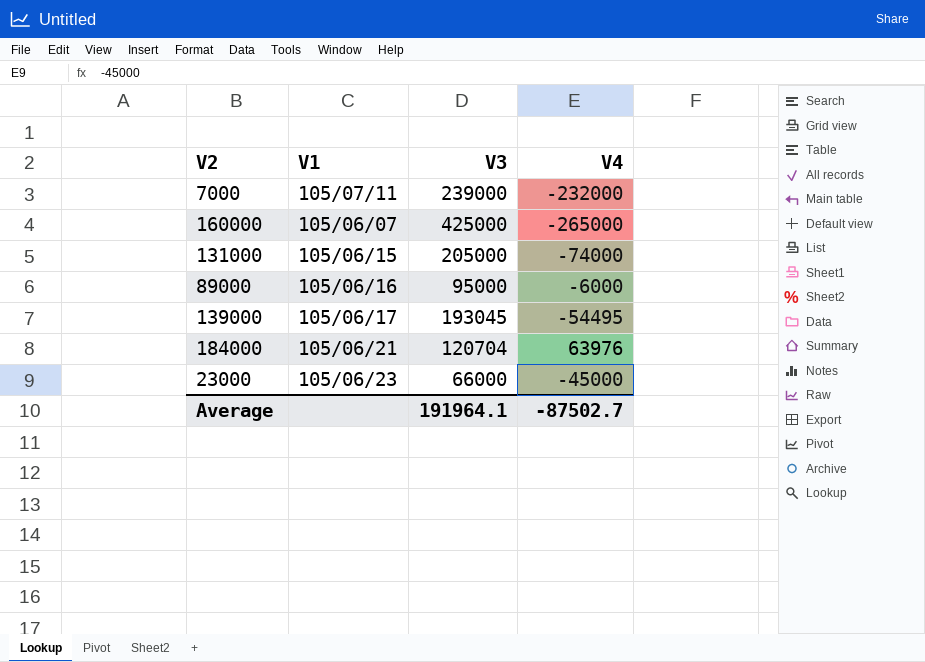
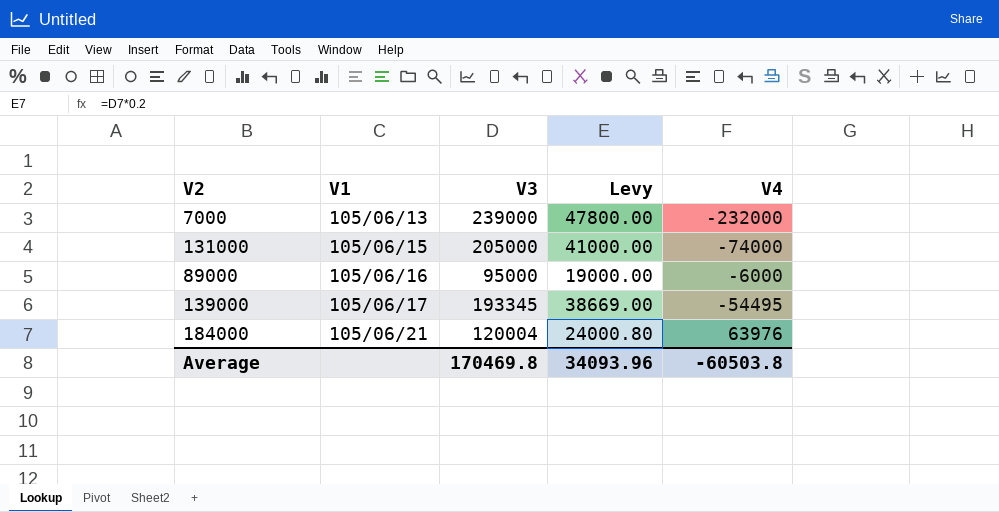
column Levy | formula: none -> [V3] * 0.2
row 160000: 105/06/07 | 425000 | -265000 -> none
row 23000: 105/06/23 | 66000 | -45000 -> none
7000 | V1: 105/07/11 -> 105/06/13
139000 | V3: 193045 -> 193345
184000 | V3: 120704 -> 120004
Average | V3: 191964.1 -> 170469.8
Average | V4: -87502.7 -> -60503.8

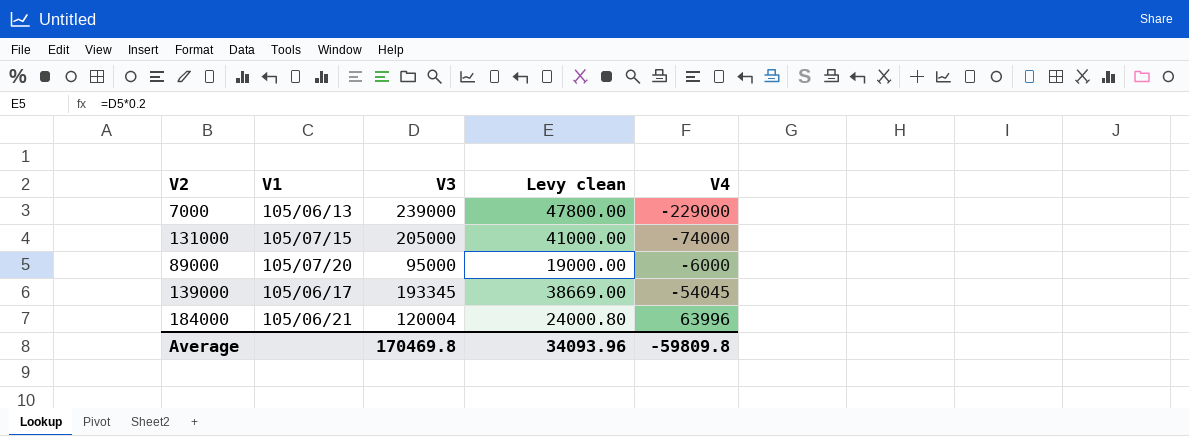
column name: Levy -> Levy clean
7000 | V4: -232000 -> -229000
131000 | V1: 105/06/15 -> 105/07/15
89000 | V1: 105/06/16 -> 105/07/20
139000 | V4: -54495 -> -54045
184000 | V4: 63976 -> 63996
Average | V4: -60503.8 -> -59809.8

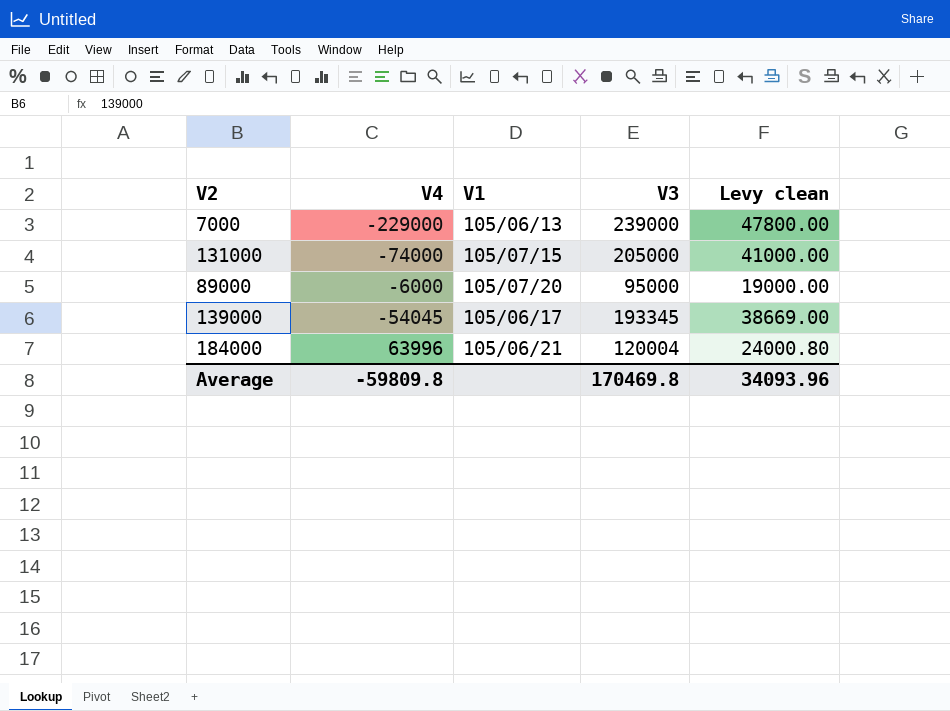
column V4 | position: 5 -> 2

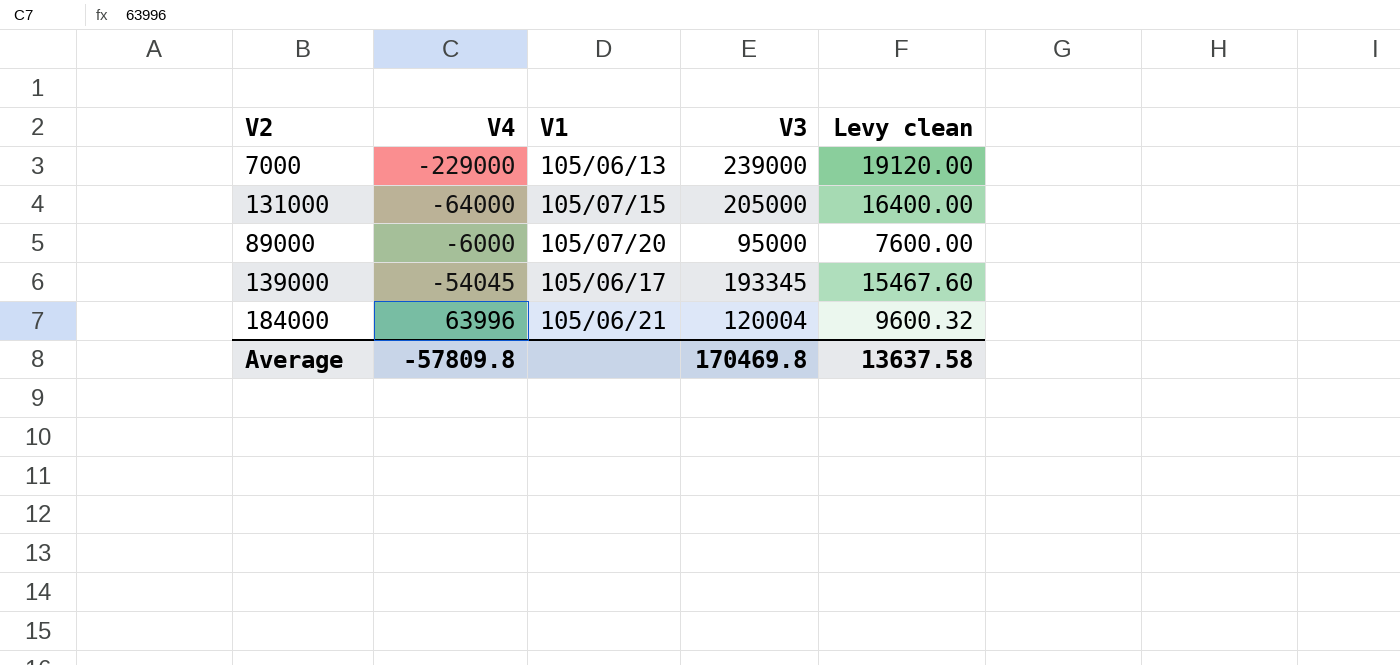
column Levy clean | formula: [V3] * 0.2 -> [V3] * 0.08
131000 | V4: -74000 -> -64000
Average | V4: -59809.8 -> -57809.8
Average | Levy clean: 34093.96 -> 13637.58

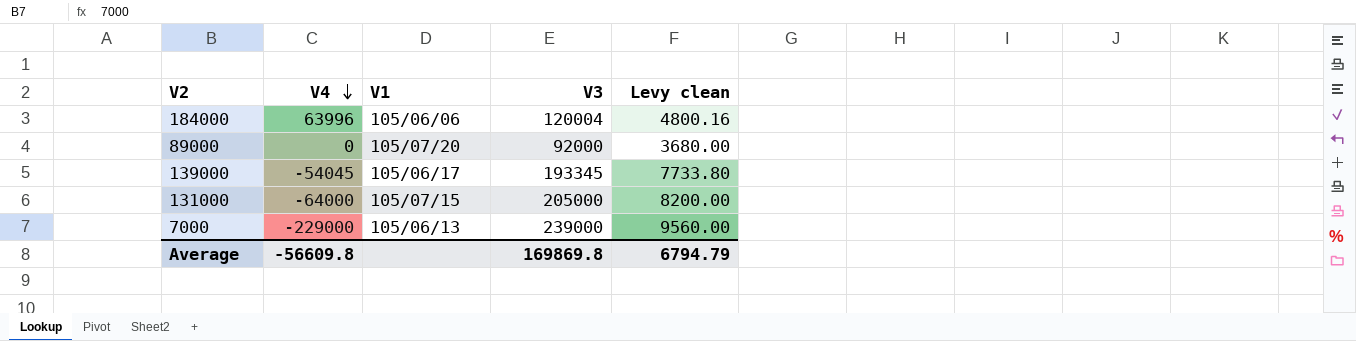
row order: none -> V4 descending
column Levy clean | formula: [V3] * 0.08 -> [V3] * 0.04
184000 | V1: 105/06/21 -> 105/06/06
89000 | V4: -6000 -> 0
89000 | V3: 95000 -> 92000
Average | V4: -57809.8 -> -56609.8
Average | V3: 170469.8 -> 169869.8
Average | Levy clean: 13637.58 -> 6794.79

